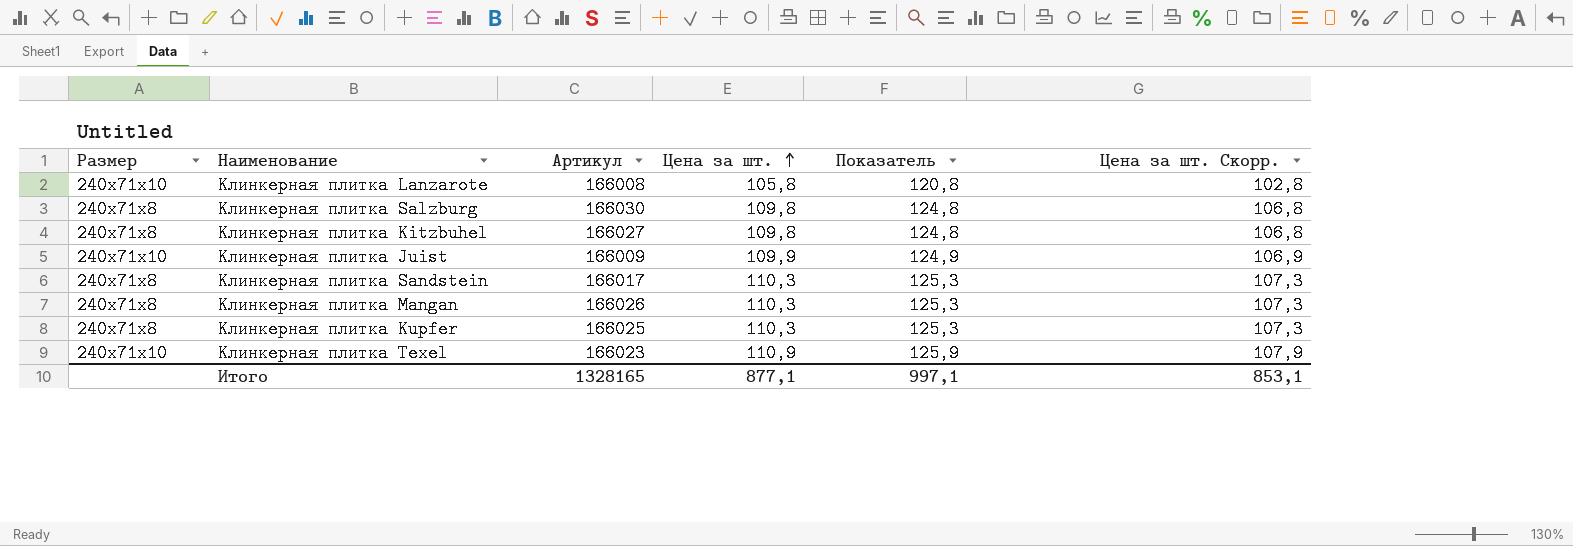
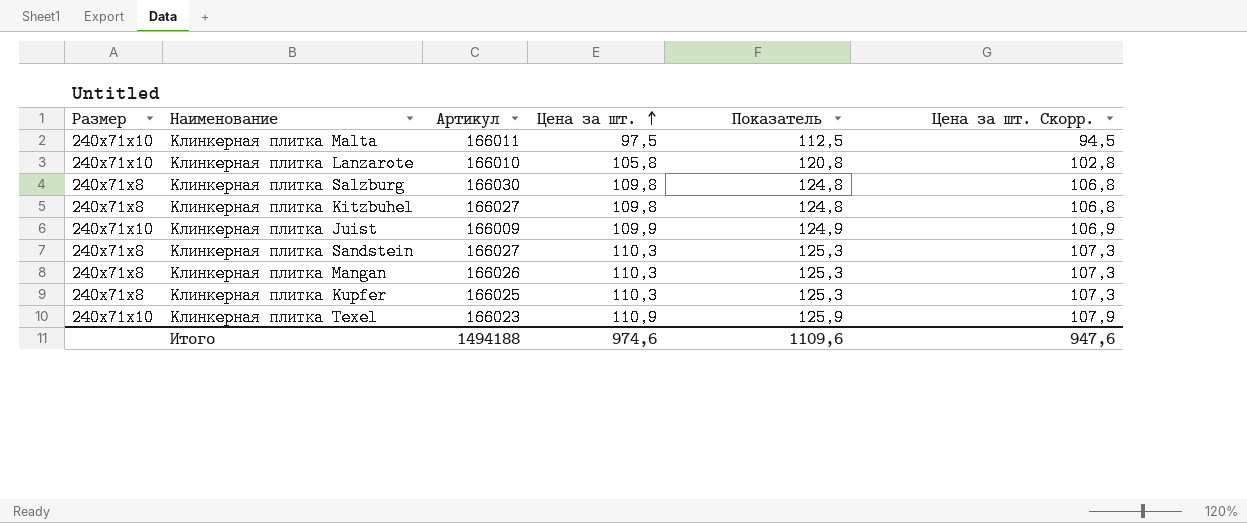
row Клинкерная плитка Malta: none -> 240x71x10 | 166011 | 97,5 | 112,5 | 94,5
Клинкерная плитка Lanzarote | Артикул: 166008 -> 166010
Клинкерная плитка Sandstein | Артикул: 166017 -> 166027
Итого | Артикул: 1328165 -> 1494188
Итого | Цена за шт.: 877,1 -> 974,6
Итого | Показатель: 997,1 -> 1109,6
Итого | Цена за шт. Скорр.: 853,1 -> 947,6

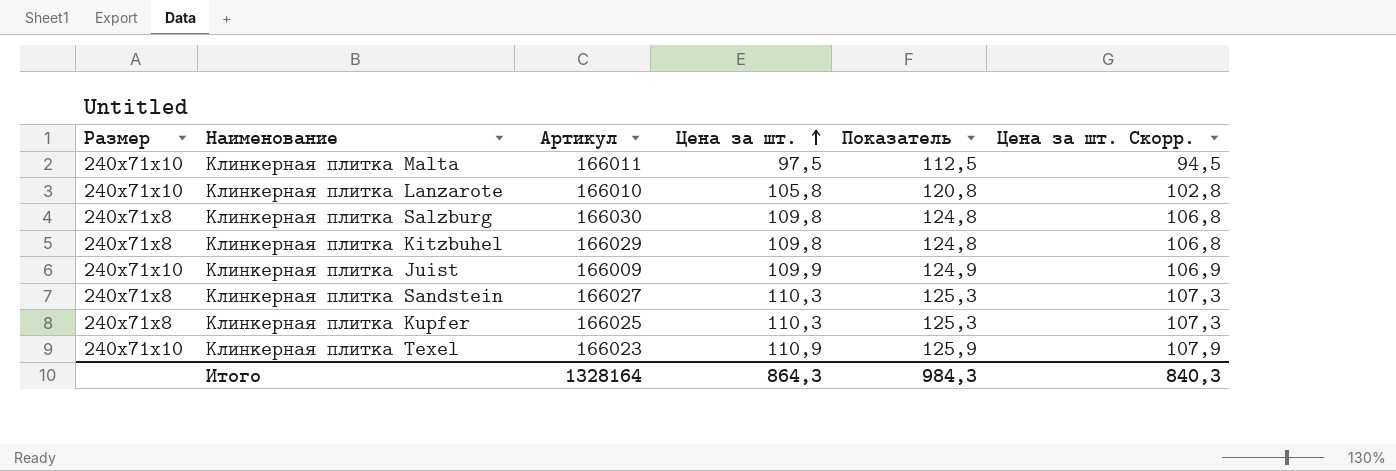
row Клинкерная плитка Mangan: 240x71x8 | 166026 | 110,3 | 125,3 | 107,3 -> none
Клинкерная плитка Kitzbuhel | Артикул: 166027 -> 166029
Итого | Артикул: 1494188 -> 1328164
Итого | Цена за шт.: 974,6 -> 864,3
Итого | Показатель: 1109,6 -> 984,3
Итого | Цена за шт. Скорр.: 947,6 -> 840,3

